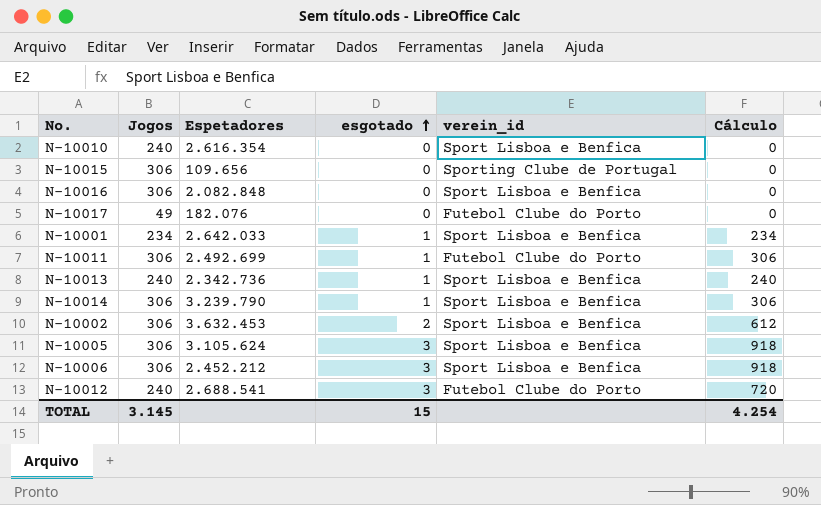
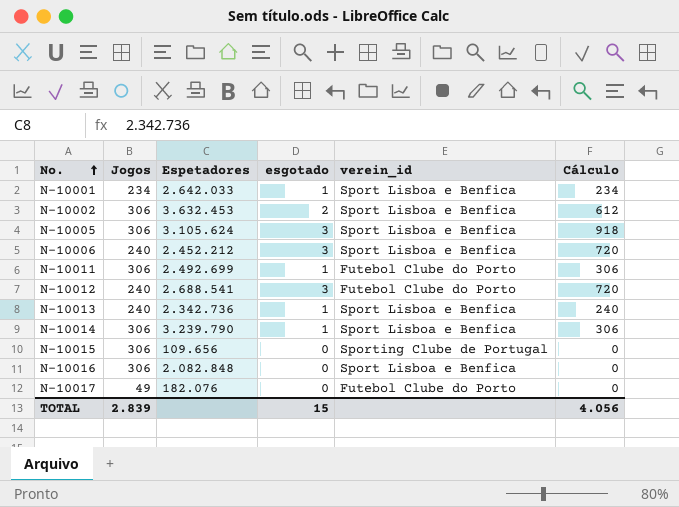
row order: esgotado ascending -> No. ascending
row N-10010: 240 | 2.616.354 | 0 | Sport Lisboa e Benfica | 0 -> none
N-10006 | Jogos: 306 -> 240
N-10006 | Cálculo: 918 -> 720
TOTAL | Jogos: 3.145 -> 2.839
TOTAL | Cálculo: 4.254 -> 4.056

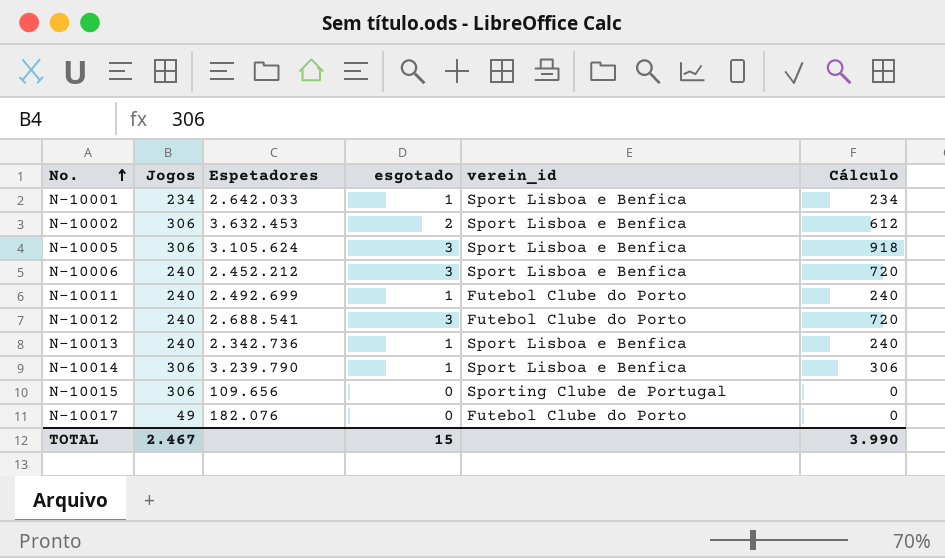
row N-10016: 306 | 2.082.848 | 0 | Sport Lisboa e Benfica | 0 -> none
N-10011 | Jogos: 306 -> 240
N-10011 | Cálculo: 306 -> 240
TOTAL | Jogos: 2.839 -> 2.467
TOTAL | Cálculo: 4.056 -> 3.990

